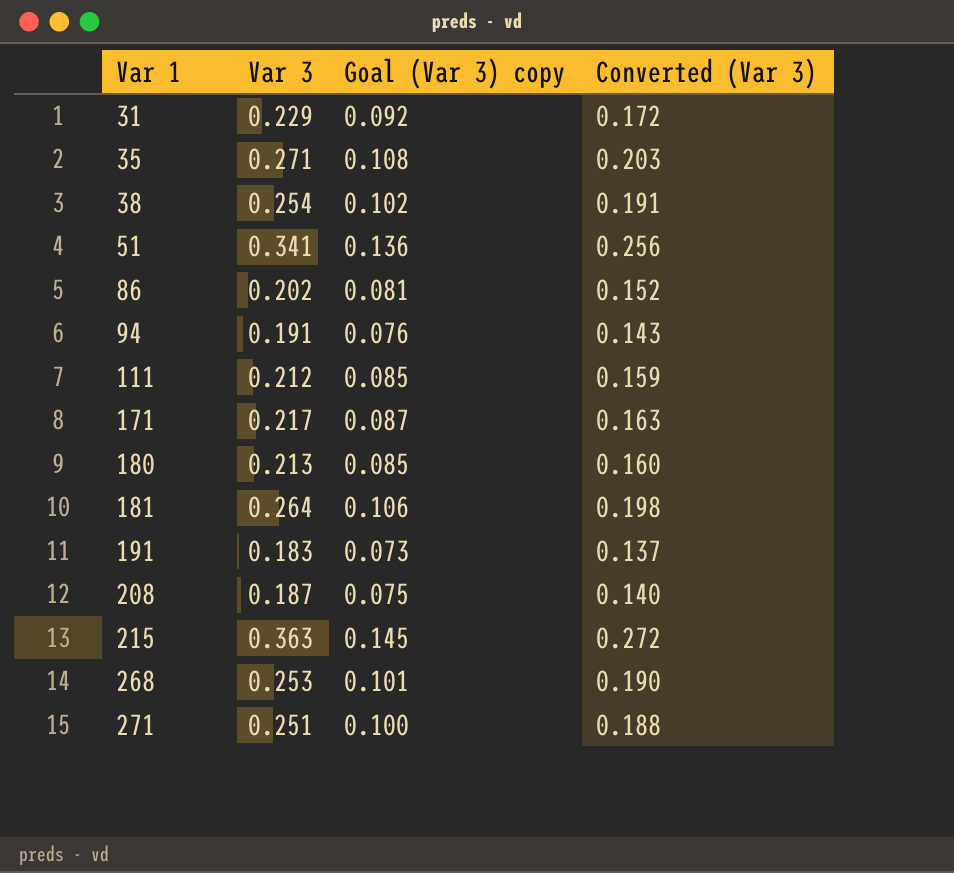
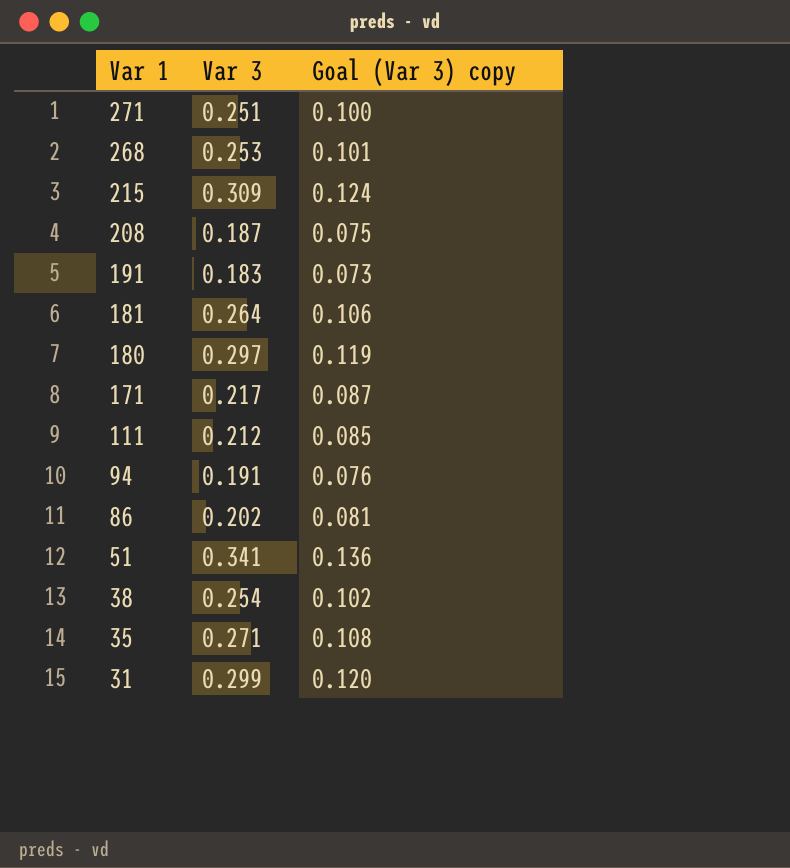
row order: Var 1 ascending -> Var 1 descending
column Converted (Var 3) | formula: [Var 3] * 0.75 -> none
215 | Var 3: 0.363 -> 0.309
215 | Goal (Var 3) copy: 0.145 -> 0.124
180 | Var 3: 0.213 -> 0.297
180 | Goal (Var 3) copy: 0.085 -> 0.119
31 | Var 3: 0.229 -> 0.299
31 | Goal (Var 3) copy: 0.092 -> 0.120

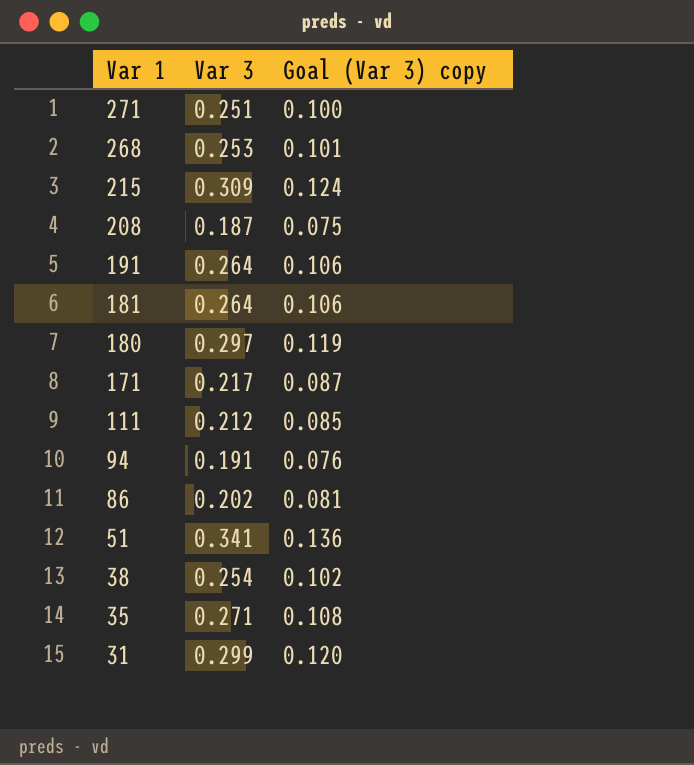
191 | Var 3: 0.183 -> 0.264
191 | Goal (Var 3) copy: 0.073 -> 0.106

